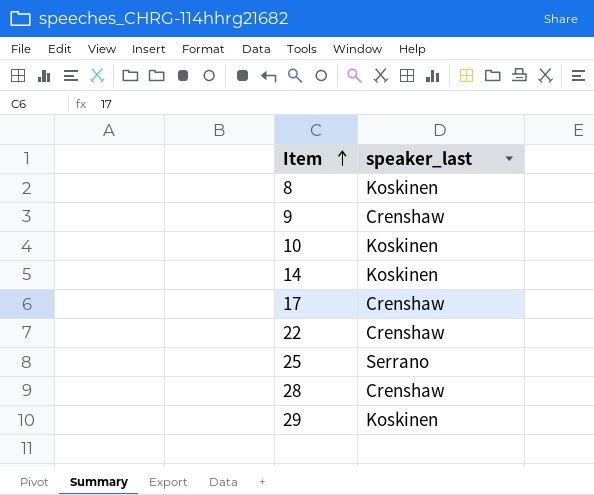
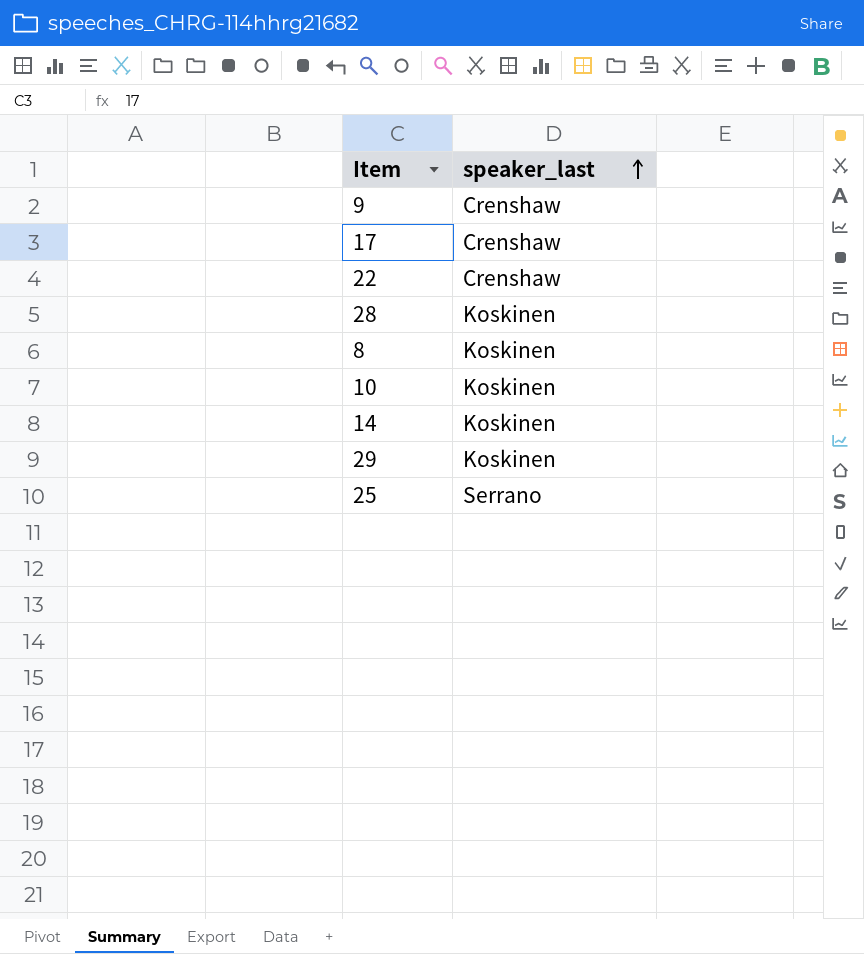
row order: Item ascending -> speaker_last ascending
28 | speaker_last: Crenshaw -> Koskinen

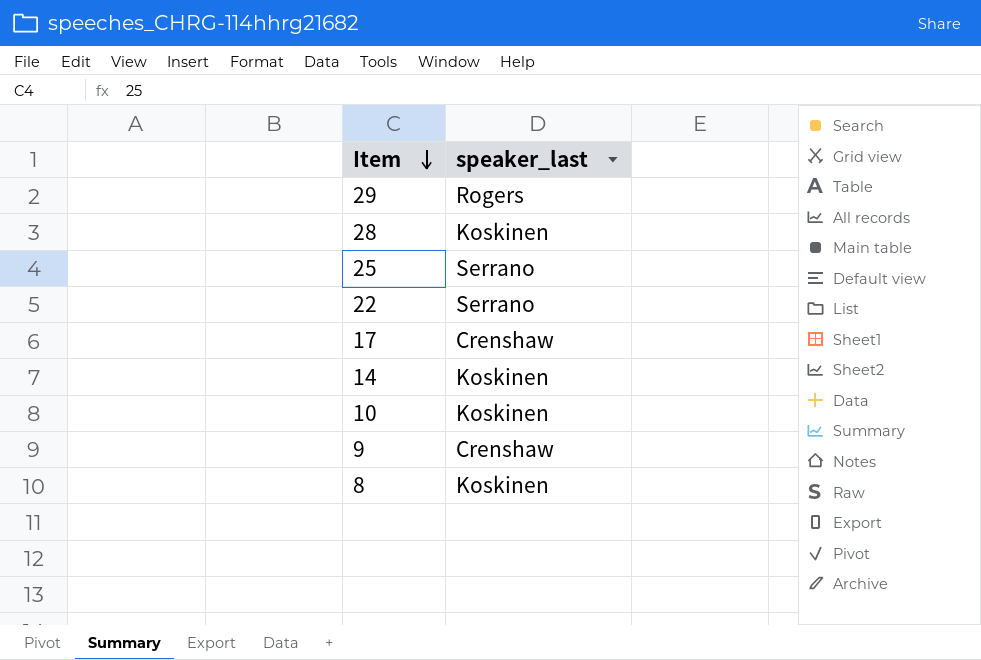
row order: speaker_last ascending -> Item descending
29 | speaker_last: Koskinen -> Rogers
22 | speaker_last: Crenshaw -> Serrano

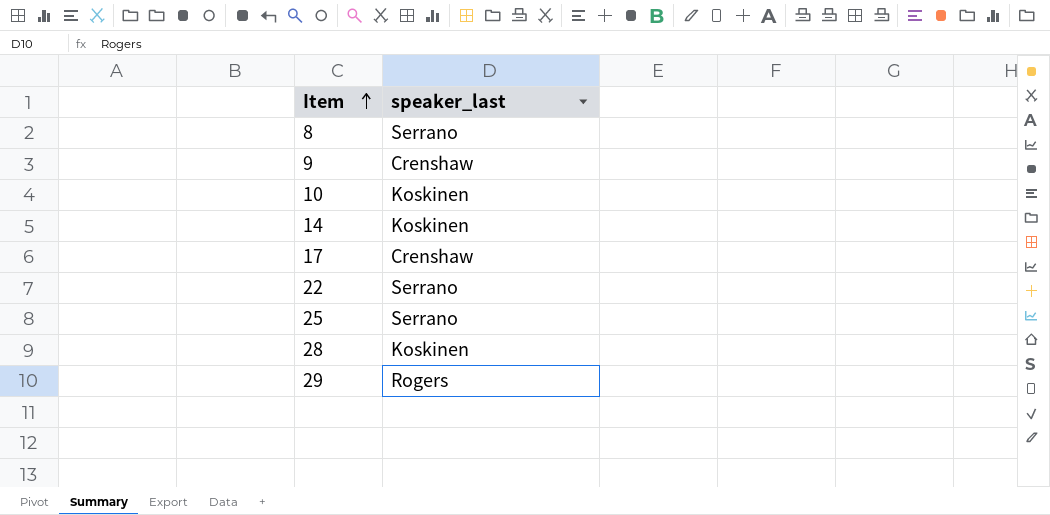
row order: Item descending -> Item ascending
8 | speaker_last: Koskinen -> Serrano

